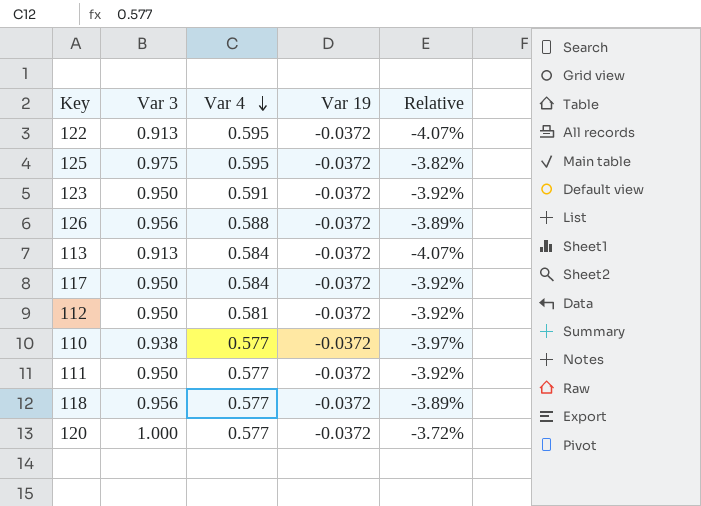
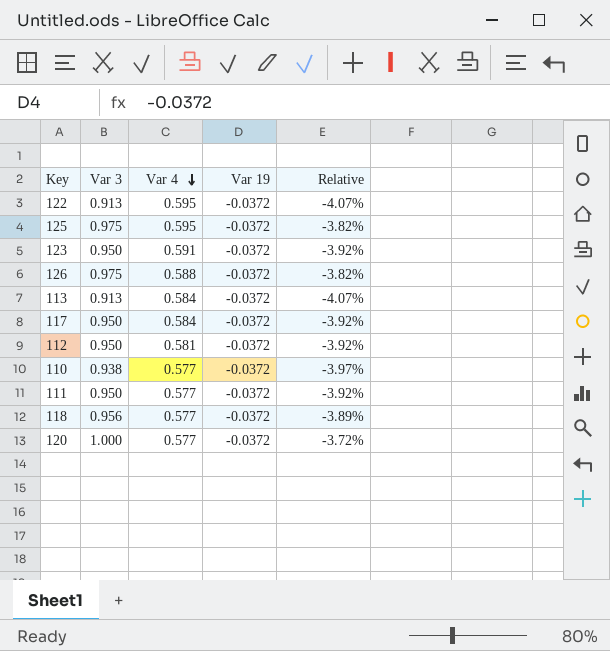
126 | Var 3: 0.956 -> 0.975
126 | Relative: -3.89% -> -3.82%

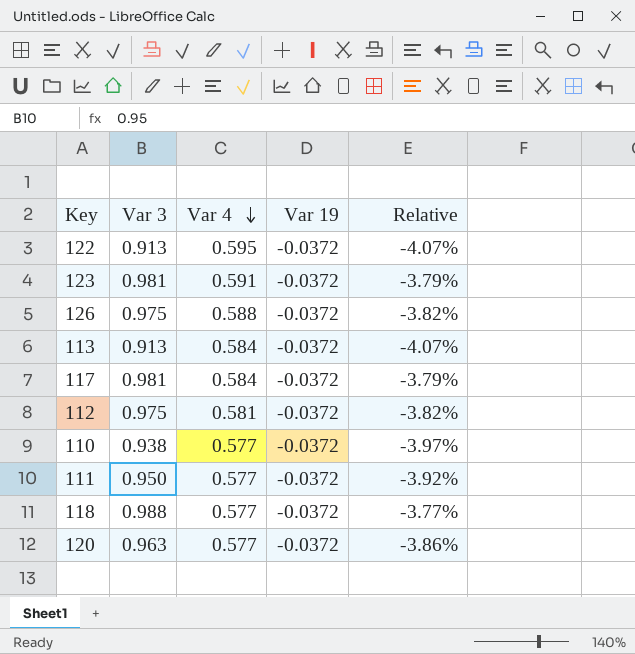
row 125: 0.975 | 0.595 | -0.0372 | -3.82% -> none
123 | Var 3: 0.950 -> 0.981
123 | Relative: -3.92% -> -3.79%
117 | Var 3: 0.950 -> 0.981
117 | Relative: -3.92% -> -3.79%
112 | Var 3: 0.950 -> 0.975
112 | Relative: -3.92% -> -3.82%
118 | Var 3: 0.956 -> 0.988
118 | Relative: -3.89% -> -3.77%
120 | Var 3: 1.000 -> 0.963
120 | Relative: -3.72% -> -3.86%

